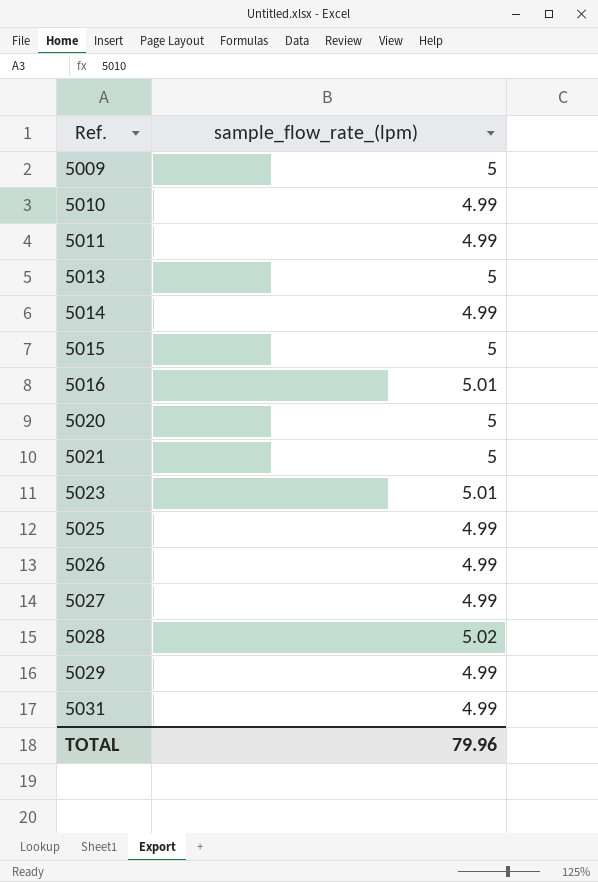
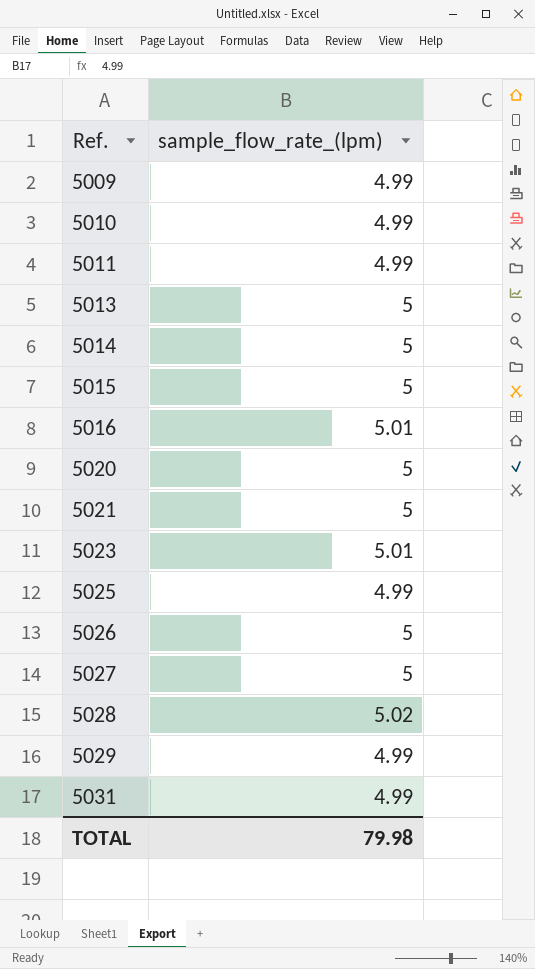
5009 | sample_flow_rate_(lpm): 5 -> 4.99
5014 | sample_flow_rate_(lpm): 4.99 -> 5
5026 | sample_flow_rate_(lpm): 4.99 -> 5
5027 | sample_flow_rate_(lpm): 4.99 -> 5
TOTAL | sample_flow_rate_(lpm): 79.96 -> 79.98

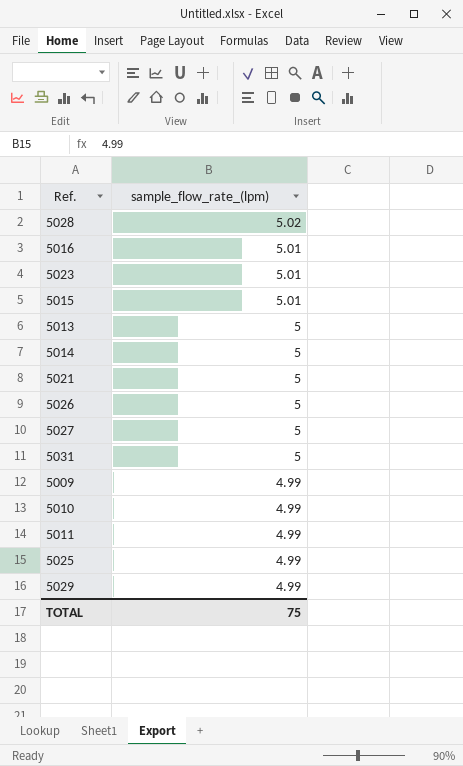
row order: Ref. ascending -> sample_flow_rate_(lpm) descending
row 5020: 5 -> none
5015 | sample_flow_rate_(lpm): 5 -> 5.01
5031 | sample_flow_rate_(lpm): 4.99 -> 5
TOTAL | sample_flow_rate_(lpm): 79.98 -> 75

